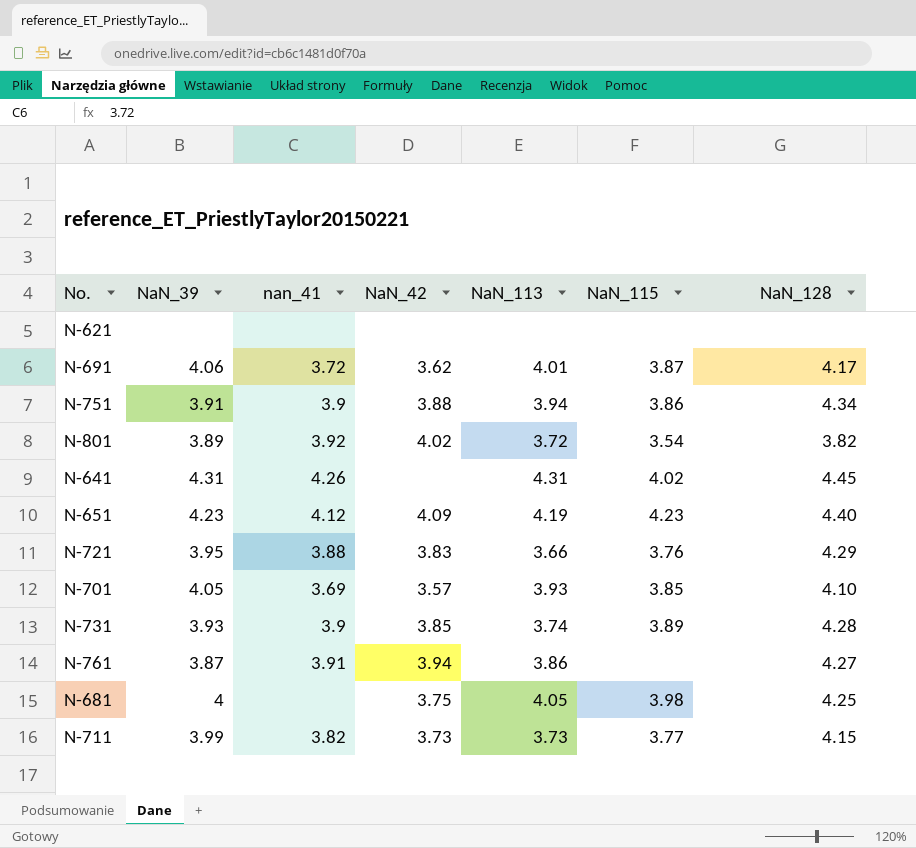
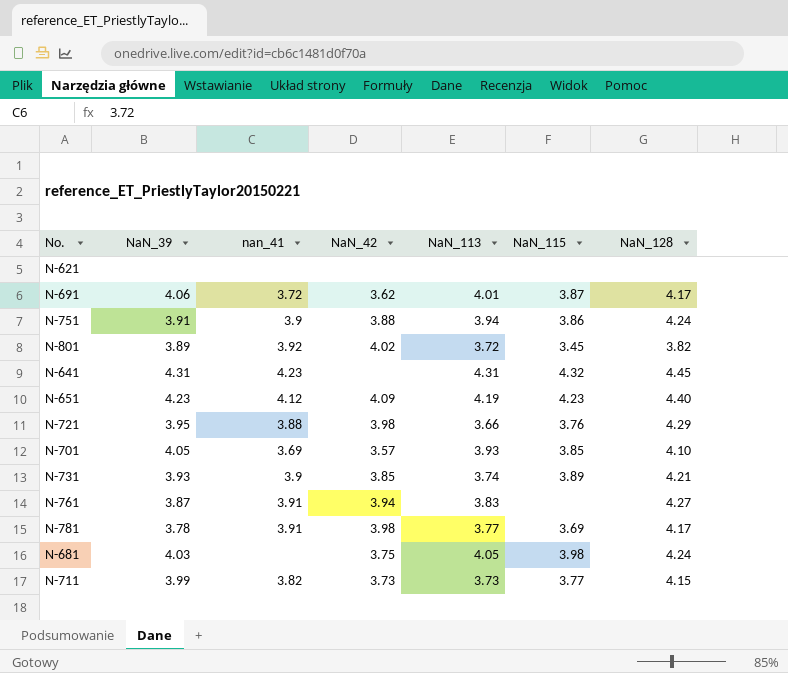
N-751 | NaN_128: 4.34 -> 4.24
N-801 | NaN_115: 3.54 -> 3.45
N-641 | nan_41: 4.26 -> 4.23
N-641 | NaN_115: 4.02 -> 4.32
N-721 | NaN_42: 3.83 -> 3.98
N-731 | NaN_128: 4.28 -> 4.21
N-761 | NaN_113: 3.86 -> 3.83
row N-781: none -> 3.78 | 3.91 | 3.98 | 3.77 | 3.69 | 4.17
N-681 | NaN_39: 4 -> 4.03
N-681 | NaN_128: 4.25 -> 4.24

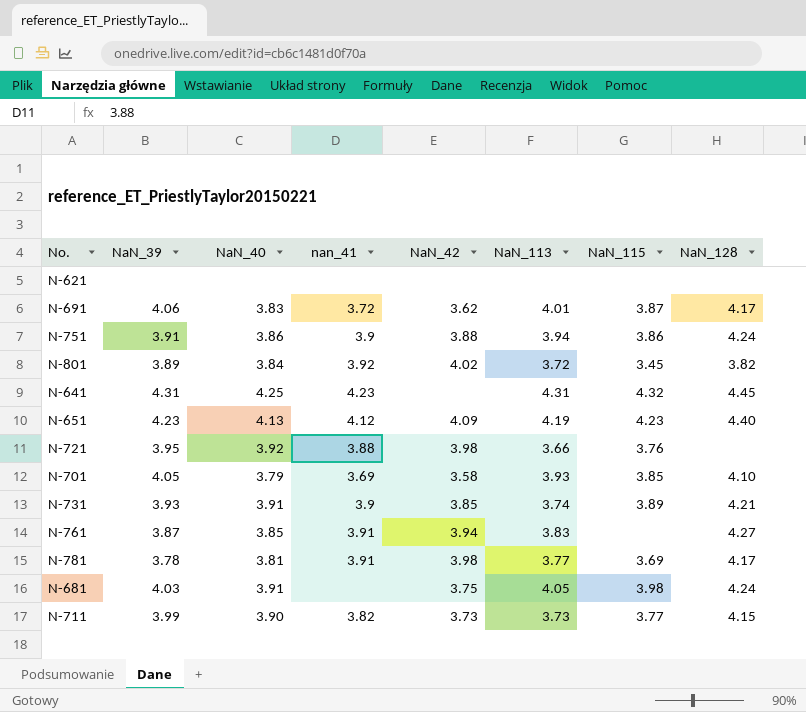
column NaN_40 | position: none -> 3
N-721 | NaN_128: 4.29 -> none
N-701 | NaN_42: 3.57 -> 3.58

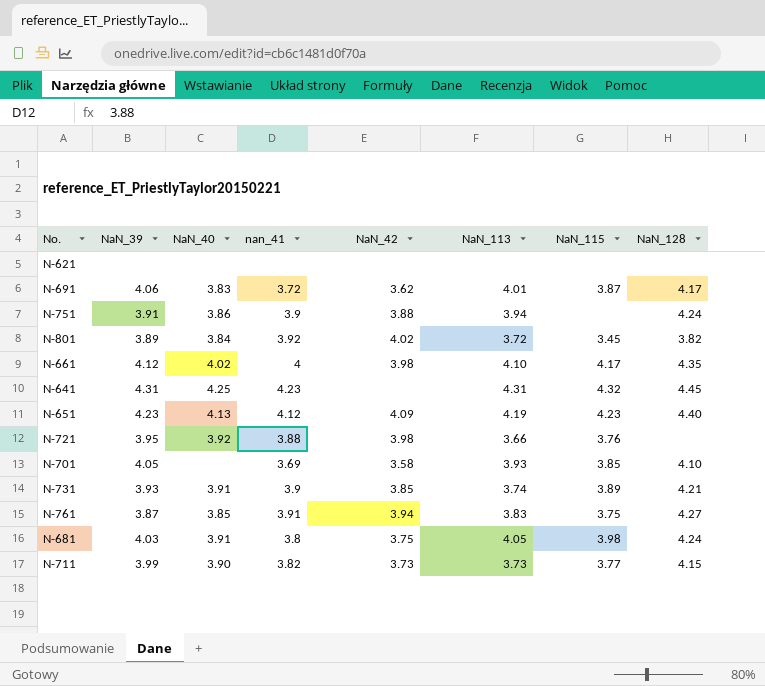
row N-781: 3.78 | 3.81 | 3.91 | 3.98 | 3.77 | 3.69 | 4.17 -> none
N-751 | NaN_115: 3.86 -> none
row N-661: none -> 4.12 | 4.02 | 4 | 3.98 | 4.10 | 4.17 | 4.35
N-701 | NaN_40: 3.79 -> none
N-761 | NaN_115: none -> 3.75
N-681 | nan_41: none -> 3.8

